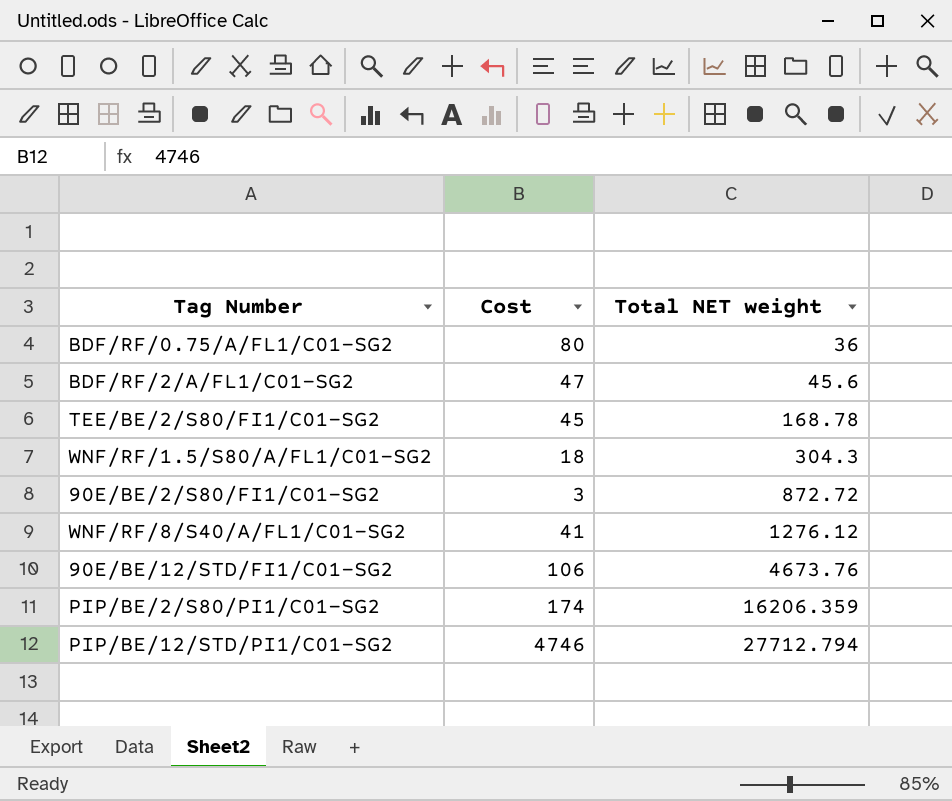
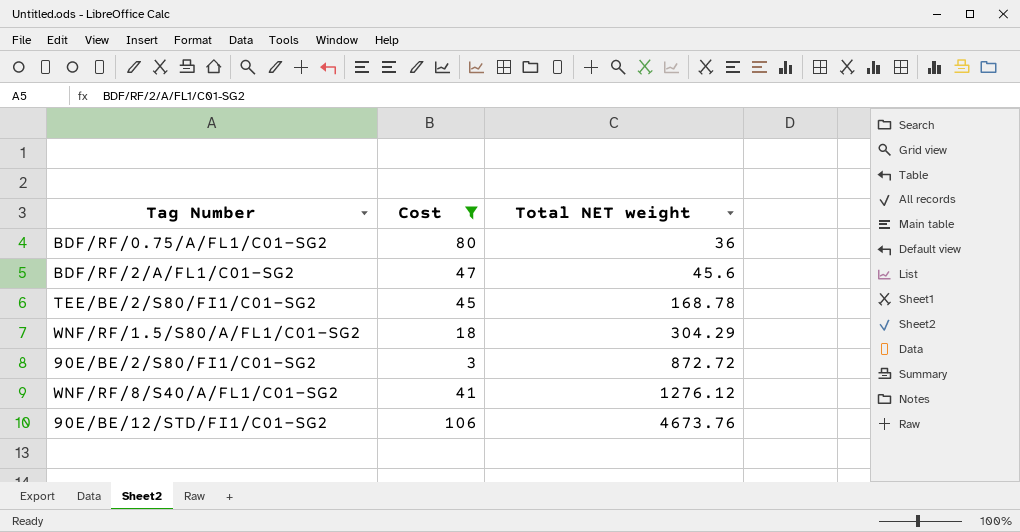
filter: none -> Cost <= 106
WNF/RF/1.5/S80/A/FL1/C01-SG2 | Total NET weight: 304.3 -> 304.29

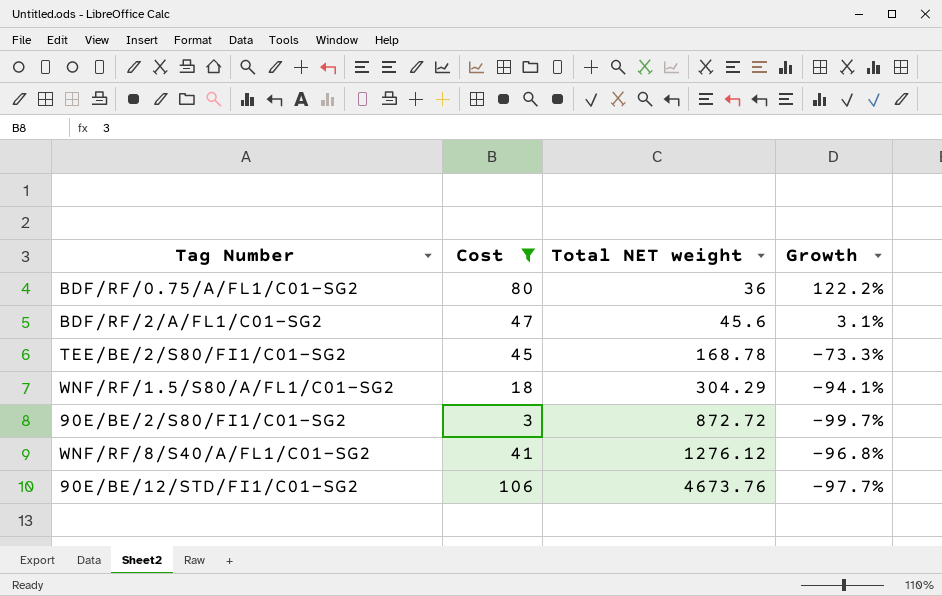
column Growth | formula: none -> ([Cost] - [Total NET weight]) / [Total NET weight]

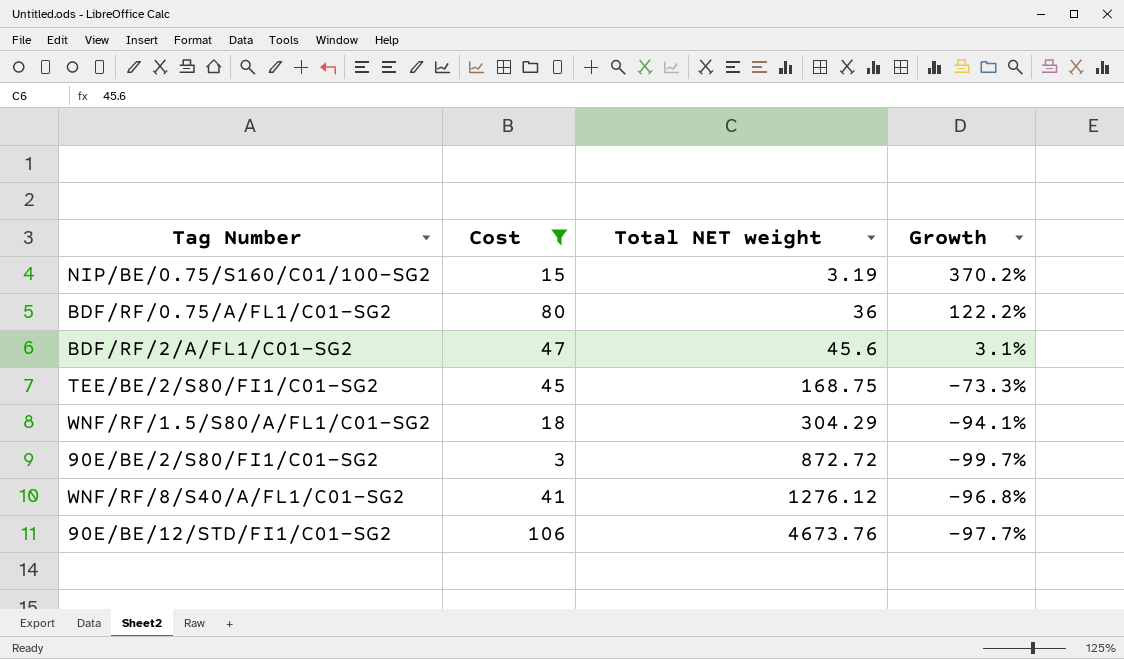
row NIP/BE/0.75/S160/C01/100-SG2: none -> 15 | 3.19 | 370.2%
TEE/BE/2/S80/FI1/C01-SG2 | Total NET weight: 168.78 -> 168.75

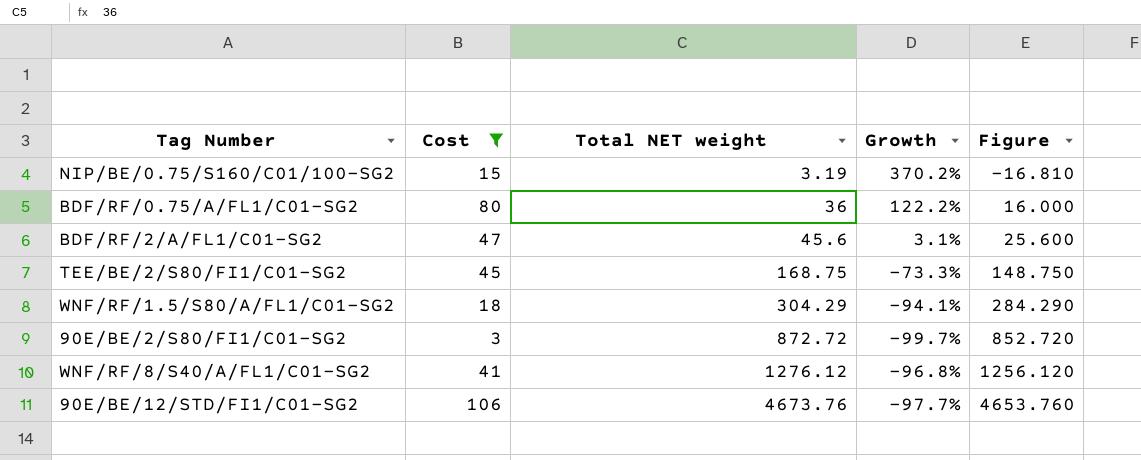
column Figure | formula: none -> [Total NET weight] - 20

